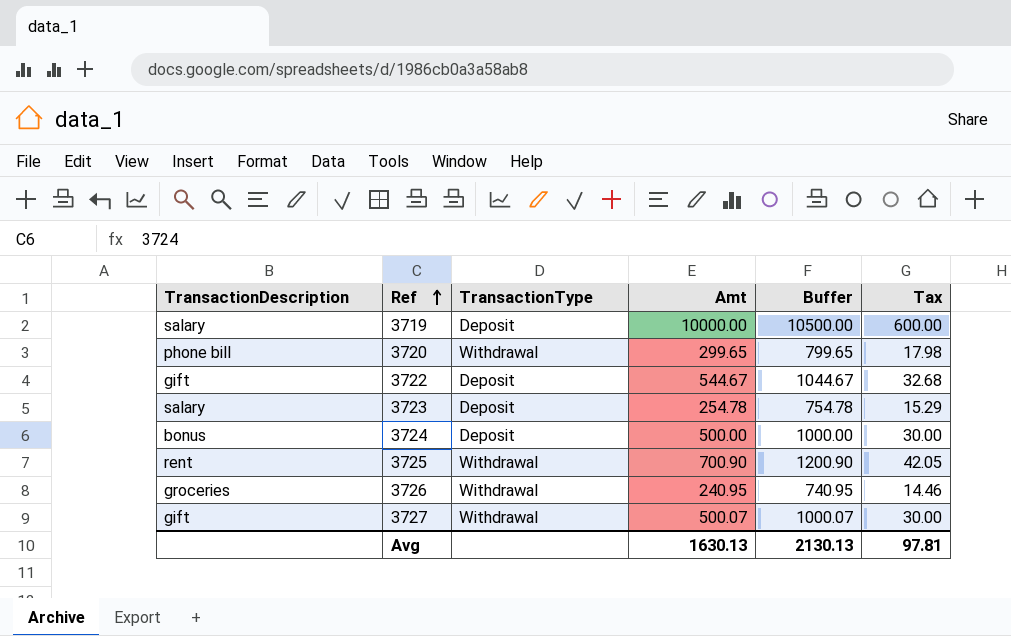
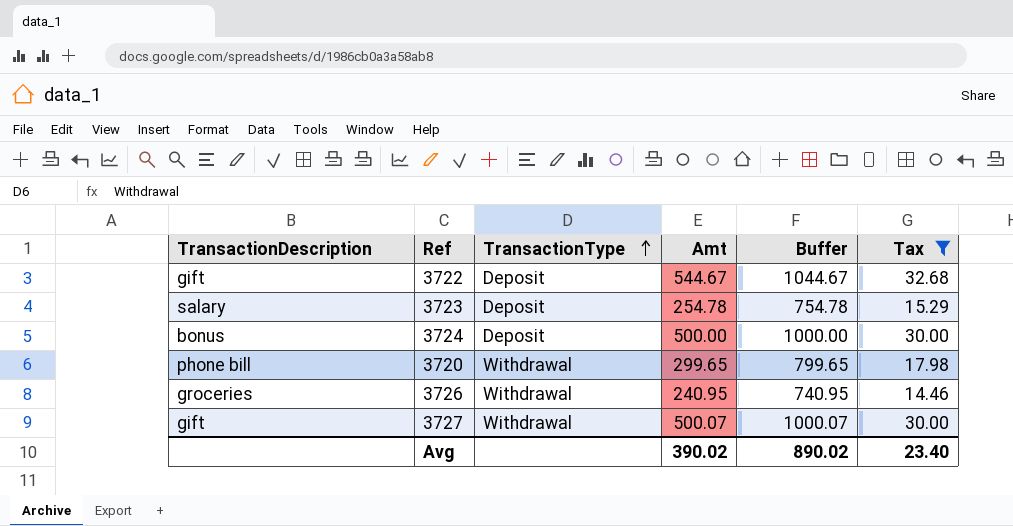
filter: none -> Tax <= 32.68
row order: Ref ascending -> TransactionType ascending
Avg | Amt: 1630.13 -> 390.02
Avg | Buffer: 2130.13 -> 890.02
Avg | Tax: 97.81 -> 23.40

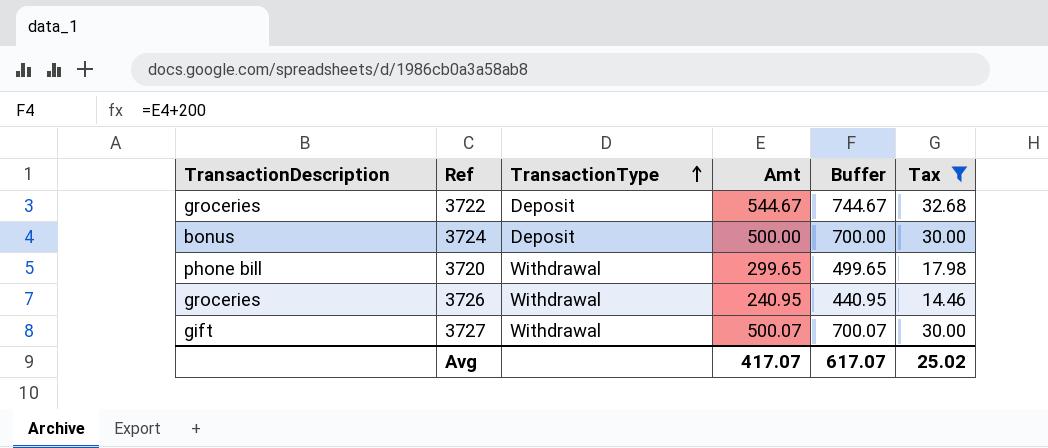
column Buffer | formula: [Amt] + 500 -> [Amt] + 200
row 3723: salary | Deposit | 254.78 | 754.78 | 15.29 -> none
3722 | TransactionDescription: gift -> groceries
Avg | Amt: 390.02 -> 417.07
Avg | Buffer: 890.02 -> 617.07
Avg | Tax: 23.40 -> 25.02

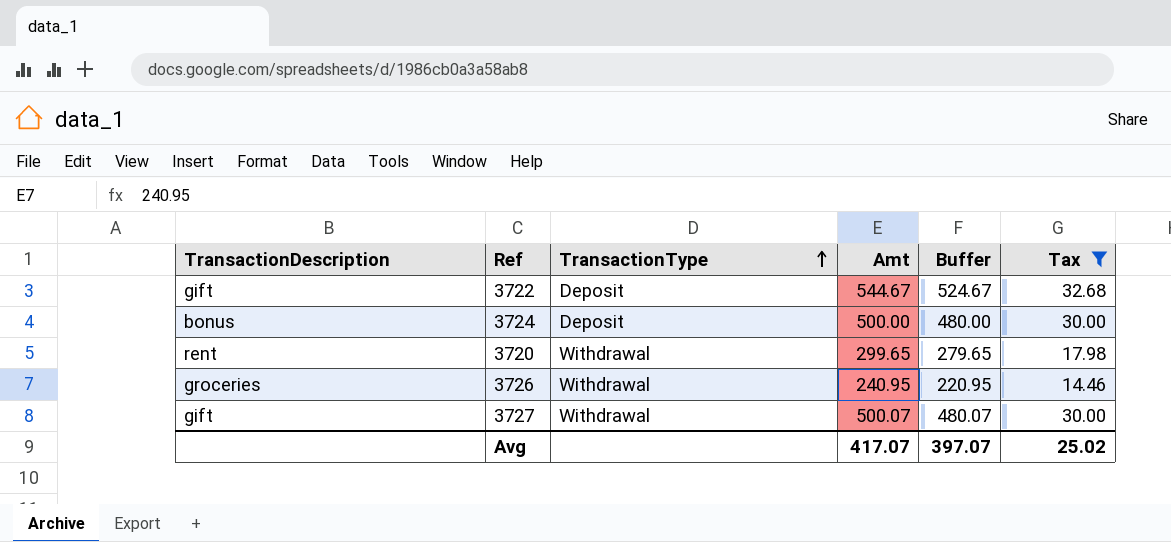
column Buffer | formula: [Amt] + 200 -> [Amt] - 20
3722 | TransactionDescription: groceries -> gift
3720 | TransactionDescription: phone bill -> rent
Avg | Buffer: 617.07 -> 397.07

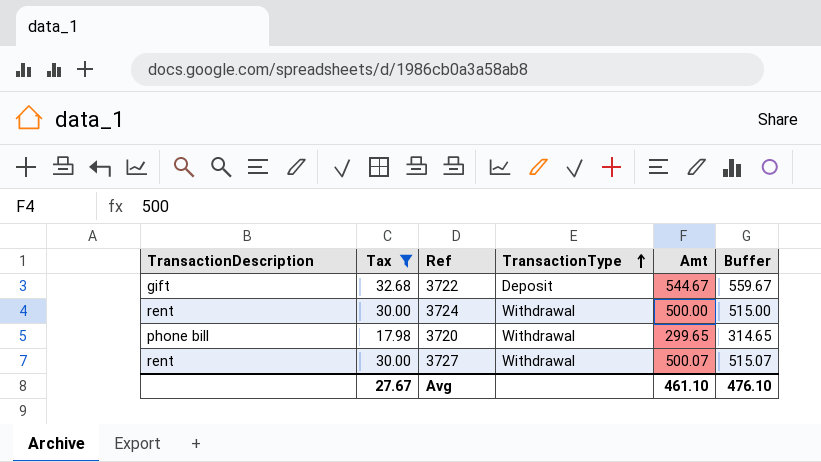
column Tax | position: 6 -> 2
column Buffer | formula: [Amt] - 20 -> [Amt] + 15
row 3726: groceries | Withdrawal | 240.95 | 220.95 | 14.46 -> none
3724 | TransactionDescription: bonus -> rent
3724 | TransactionType: Deposit -> Withdrawal
3720 | TransactionDescription: rent -> phone bill
3727 | TransactionDescription: gift -> rent
Avg | Tax: 25.02 -> 27.67
Avg | Amt: 417.07 -> 461.10
Avg | Buffer: 397.07 -> 476.10

